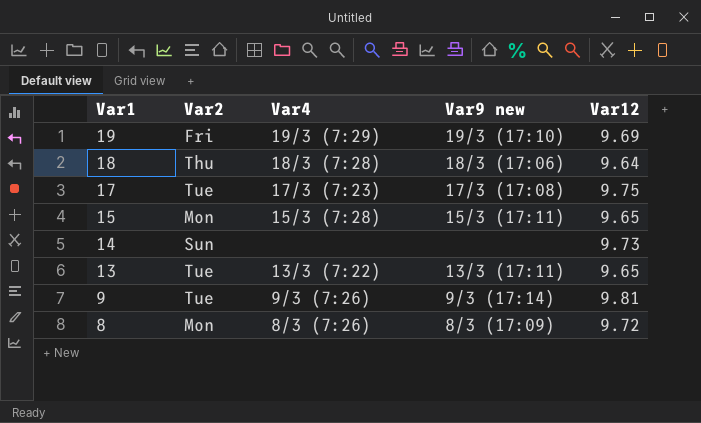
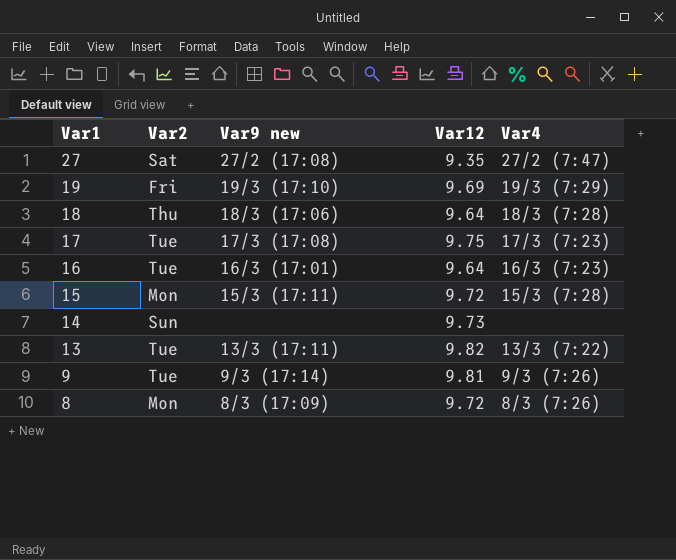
column Var4 | position: 3 -> 5
row 27: none -> Sat | 27/2 (17:08) | 9.35 | 27/2 (7:47)
row 16: none -> Tue | 16/3 (17:01) | 9.64 | 16/3 (7:23)
15 | Var12: 9.65 -> 9.72
13 | Var12: 9.65 -> 9.82

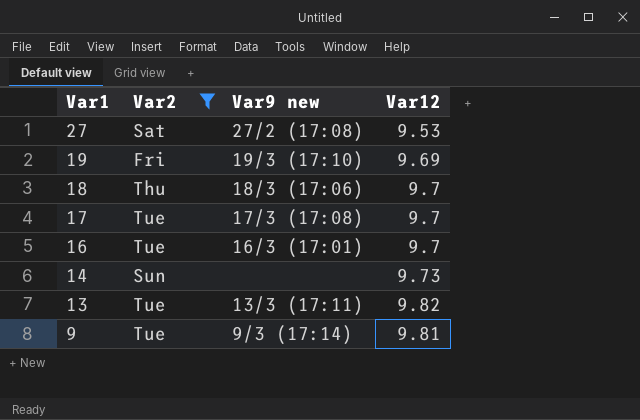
filter: none -> Var2 != Mon
column Var4 | position: 5 -> none
27 | Var12: 9.35 -> 9.53
18 | Var12: 9.64 -> 9.7
17 | Var12: 9.75 -> 9.7
16 | Var12: 9.64 -> 9.7

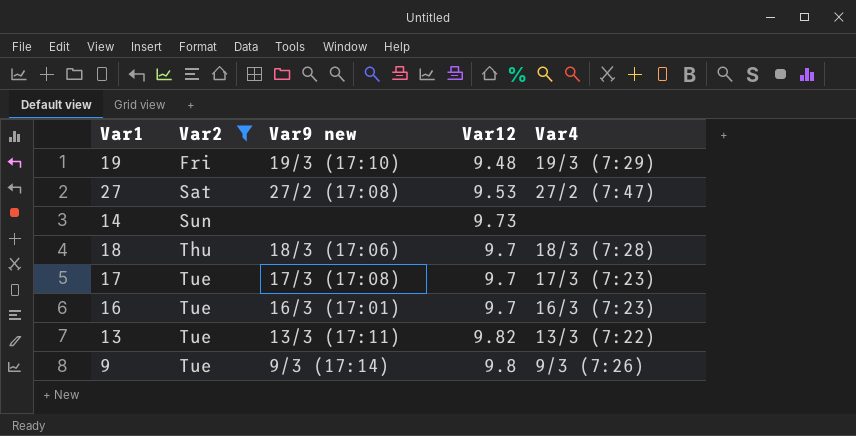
row order: Var1 descending -> Var2 ascending
column Var4 | position: none -> 5
19 | Var12: 9.69 -> 9.48
9 | Var12: 9.81 -> 9.8

